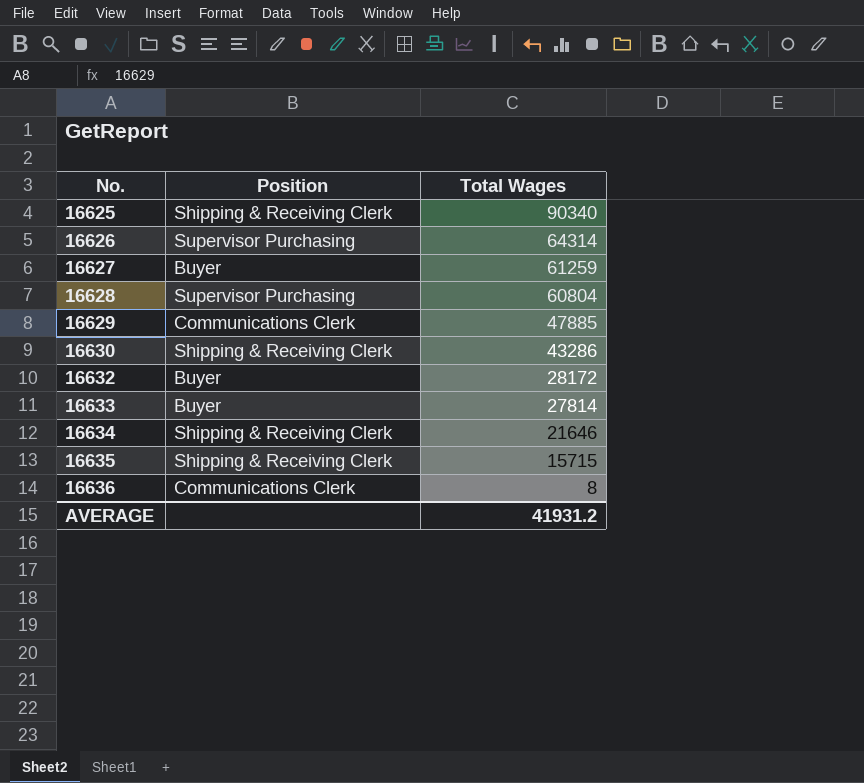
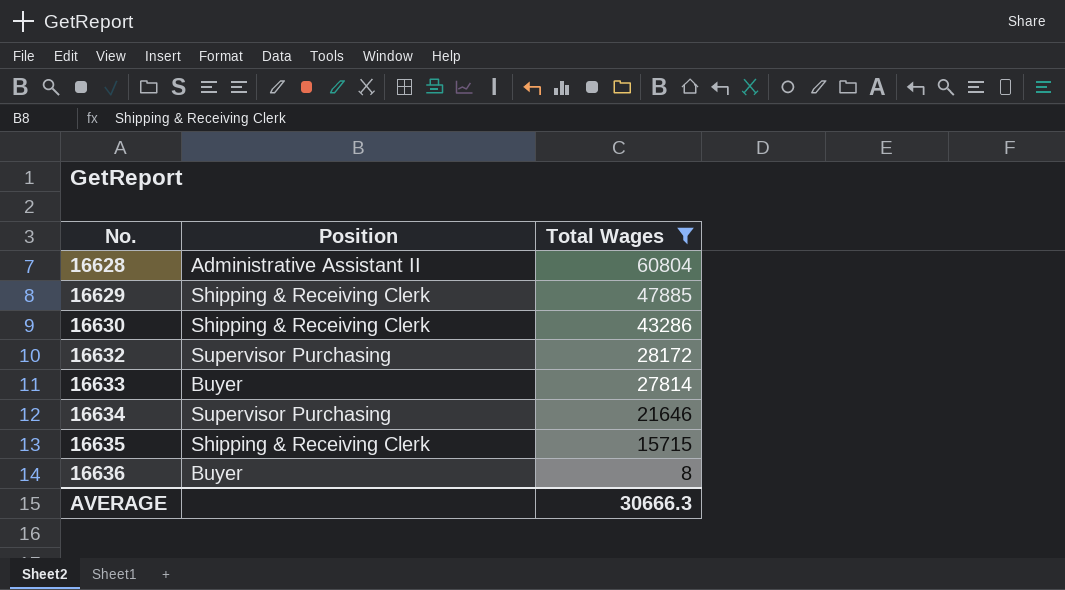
filter: none -> Total Wages <= 60804
16628 | Position: Supervisor Purchasing -> Administrative Assistant II
16629 | Position: Communications Clerk -> Shipping & Receiving Clerk
16632 | Position: Buyer -> Supervisor Purchasing
16634 | Position: Shipping & Receiving Clerk -> Supervisor Purchasing
16636 | Position: Communications Clerk -> Buyer
AVERAGE | Total Wages: 41931.2 -> 30666.3

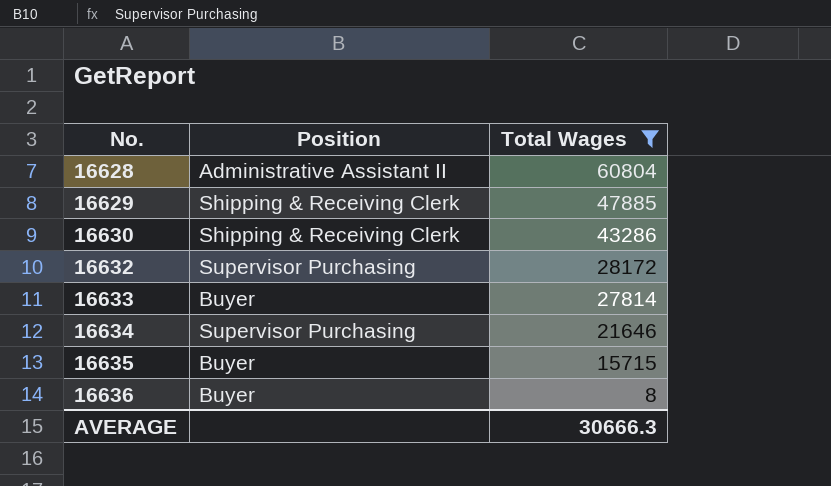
16635 | Position: Shipping & Receiving Clerk -> Buyer

